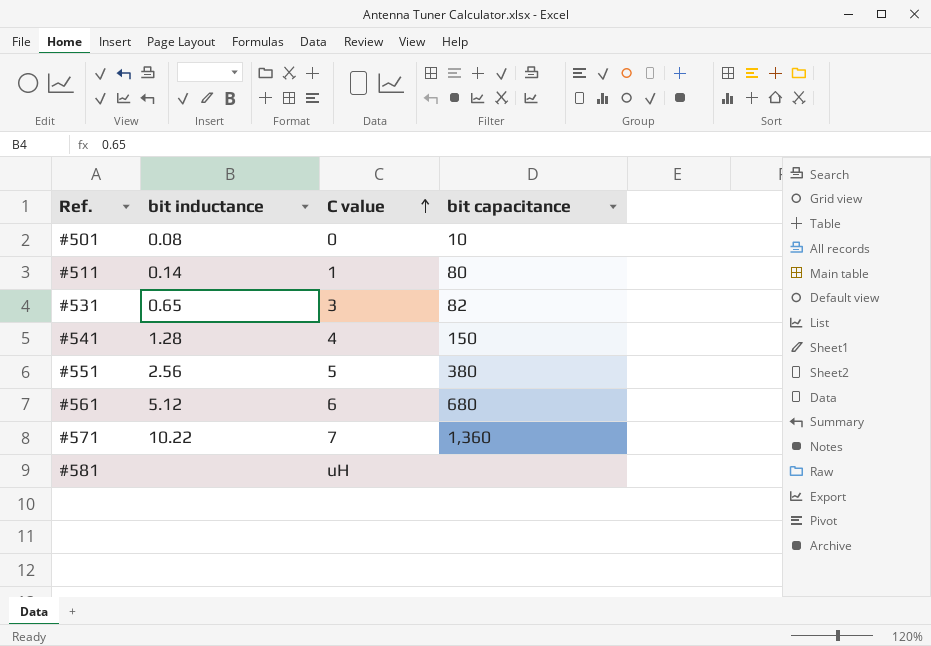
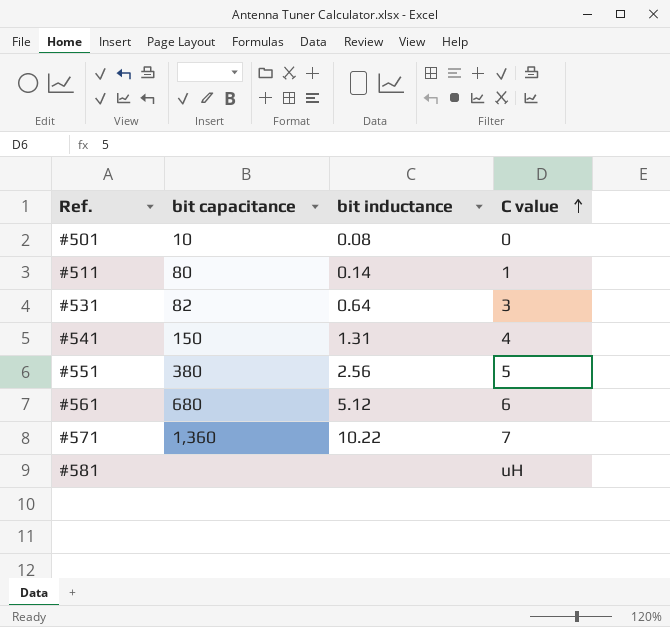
column bit capacitance | position: 4 -> 2
#531 | bit inductance: 0.65 -> 0.64
#541 | bit inductance: 1.28 -> 1.31

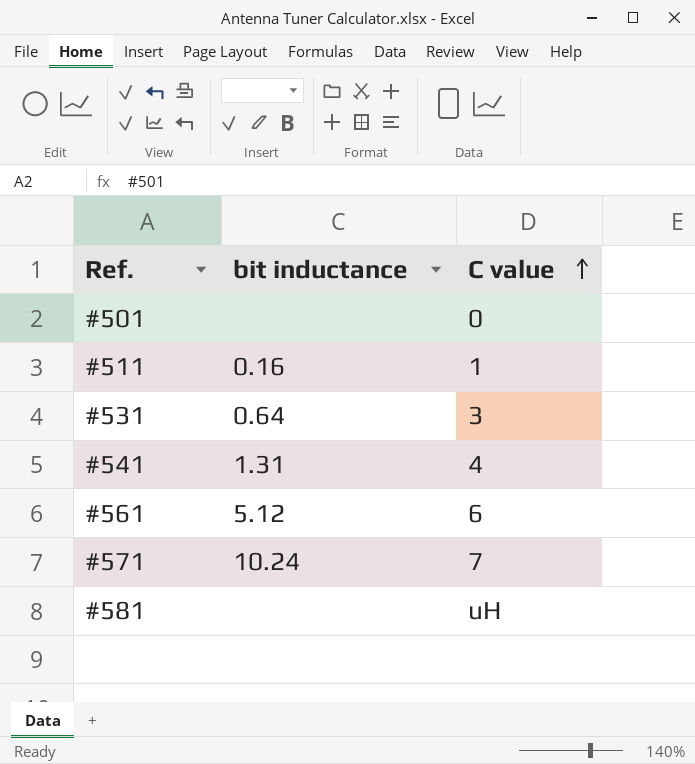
column bit capacitance | position: 2 -> none
row #551: 380 | 2.56 | 5 -> none
#501 | bit inductance: 0.08 -> none
#511 | bit inductance: 0.14 -> 0.16
#571 | bit inductance: 10.22 -> 10.24

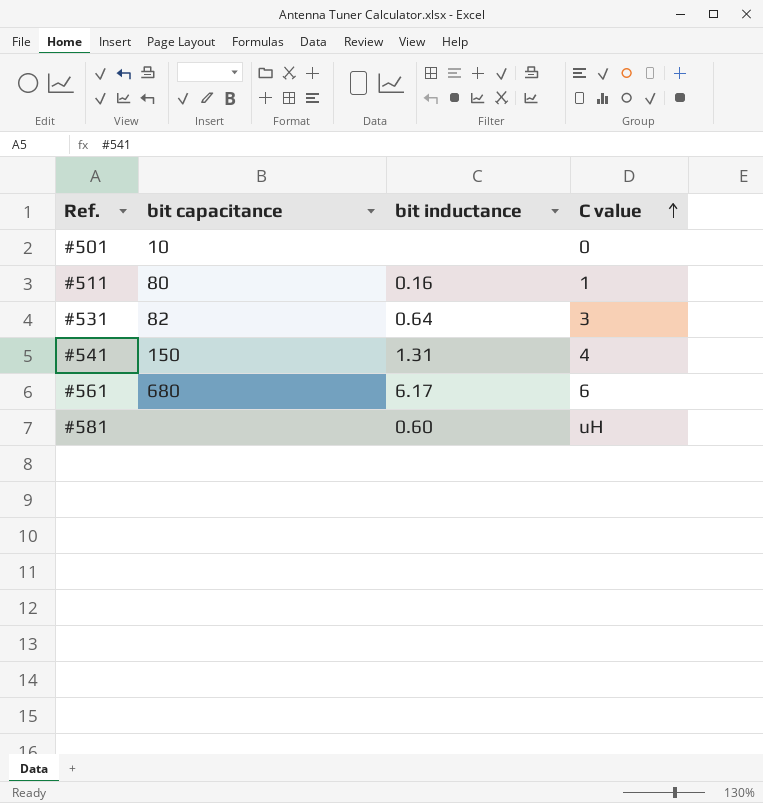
column bit capacitance | position: none -> 2
row #571: 10.24 | 7 -> none
#561 | bit inductance: 5.12 -> 6.17
#581 | bit inductance: none -> 0.60

